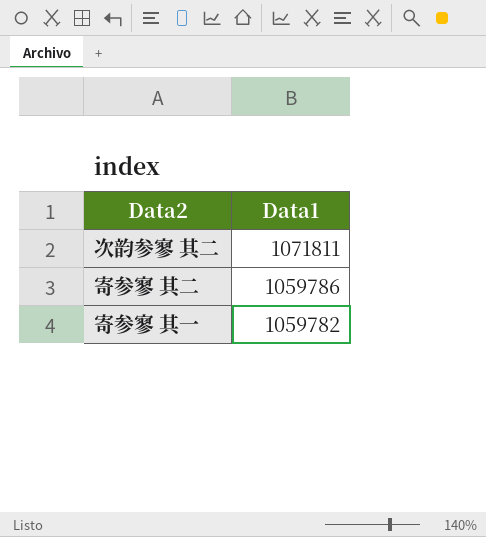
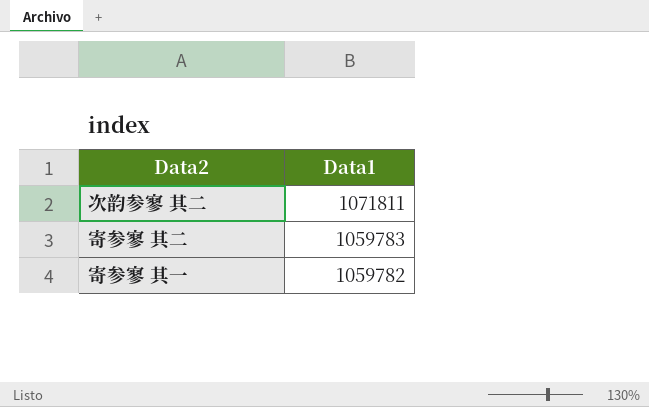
寄参寥 其二 | Data1: 1059786 -> 1059783

